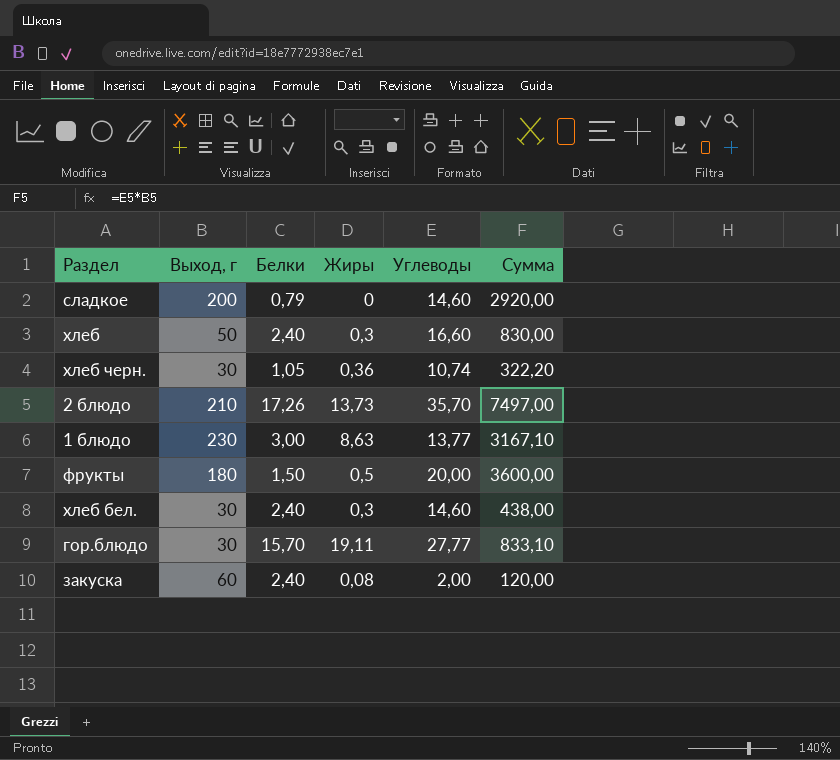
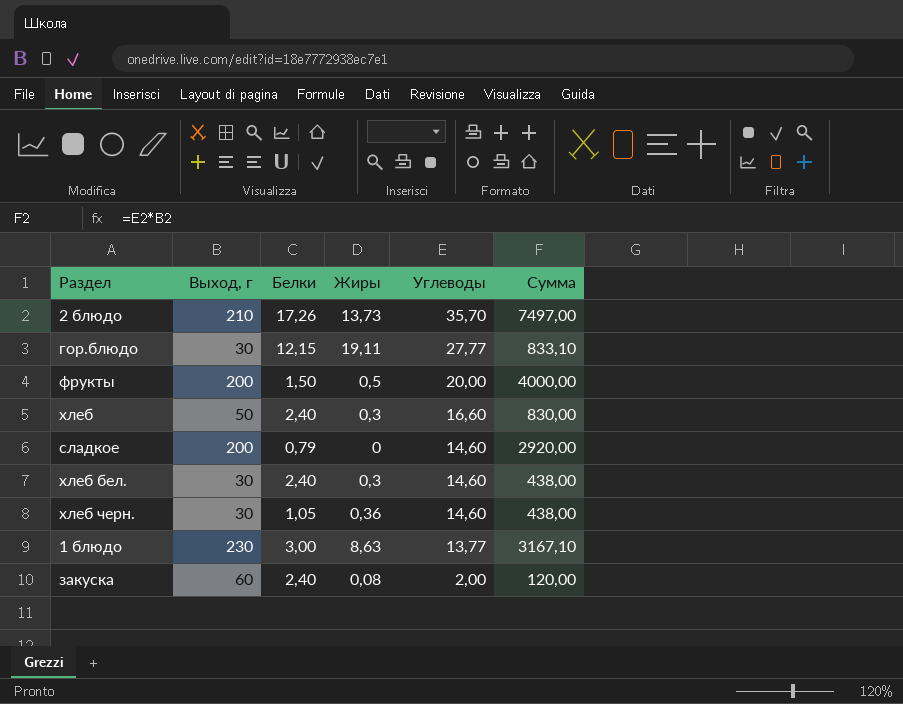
row order: none -> Углеводы descending
гор.блюдо | Белки: 15,70 -> 12,15
фрукты | Выход, г: 180 -> 200
фрукты | Сумма: 3600,00 -> 4000,00
хлеб черн. | Углеводы: 10,74 -> 14,60
хлеб черн. | Сумма: 322,20 -> 438,00

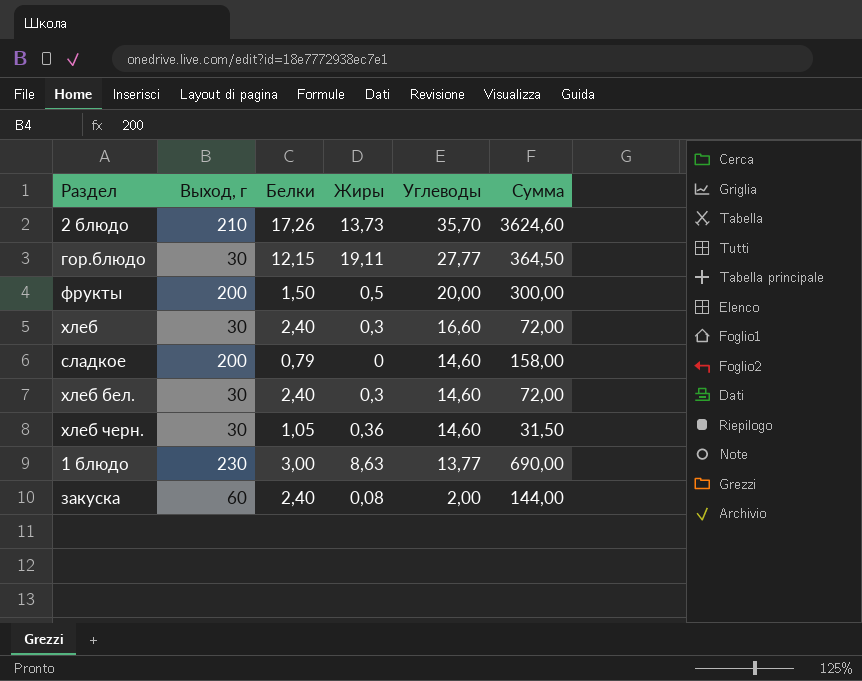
column Сумма | formula: [Выход, г] * [Углеводы] -> [Выход, г] * [Белки]
хлеб | Выход, г: 50 -> 30

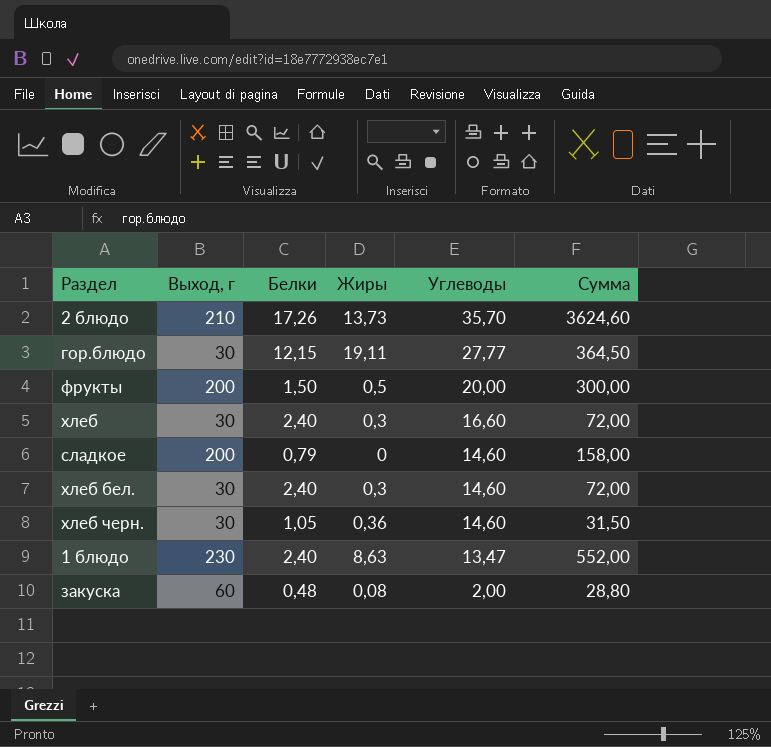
1 блюдо | Белки: 3,00 -> 2,40
1 блюдо | Углеводы: 13,77 -> 13,47
1 блюдо | Сумма: 690,00 -> 552,00
закуска | Белки: 2,40 -> 0,48
закуска | Сумма: 144,00 -> 28,80

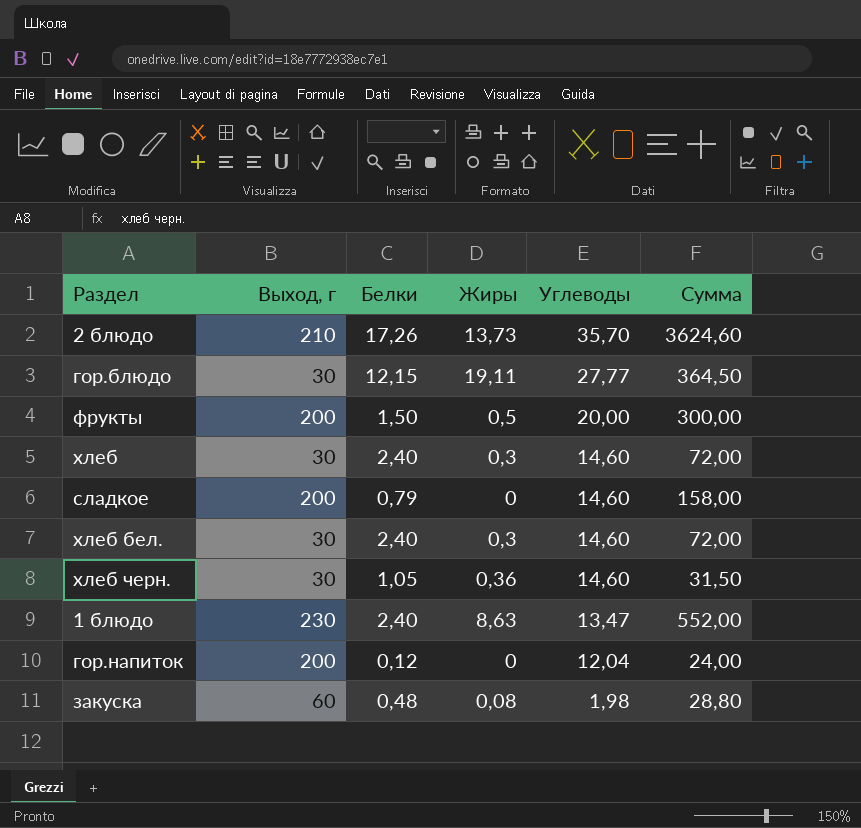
хлеб | Углеводы: 16,60 -> 14,60
row гор.напиток: none -> 200 | 0,12 | 0 | 12,04 | 24,00
закуска | Углеводы: 2,00 -> 1,98

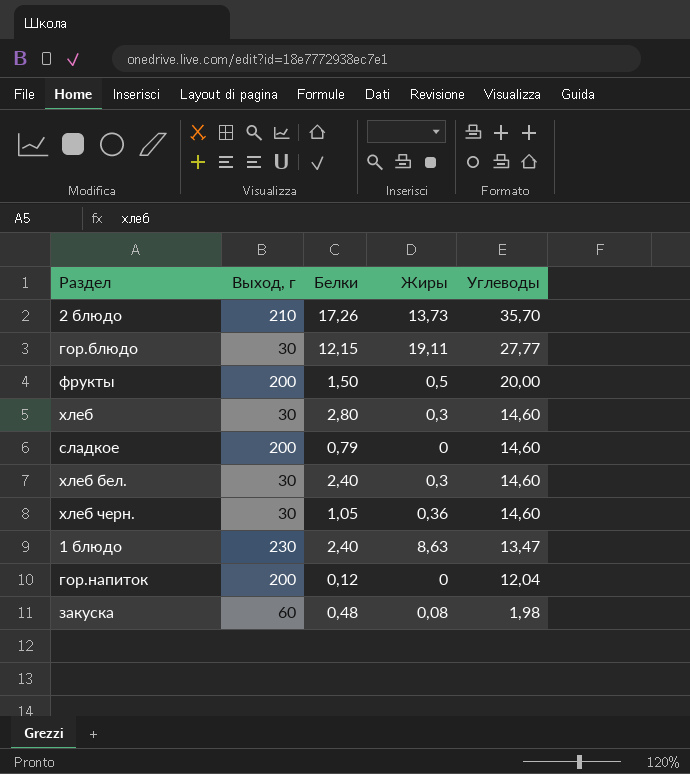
column Сумма | formula: [Выход, г] * [Белки] -> none
хлеб | Белки: 2,40 -> 2,80

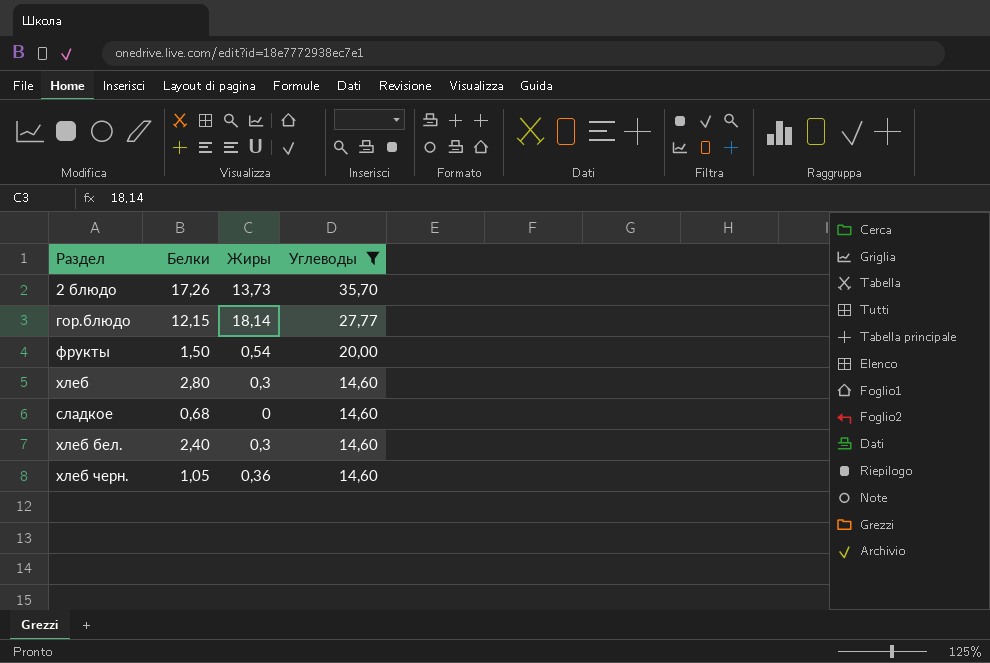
filter: none -> Углеводы >= 14,60
column Выход, г | position: 2 -> none
гор.блюдо | Жиры: 19,11 -> 18,14
фрукты | Жиры: 0,5 -> 0,54
сладкое | Белки: 0,79 -> 0,68

